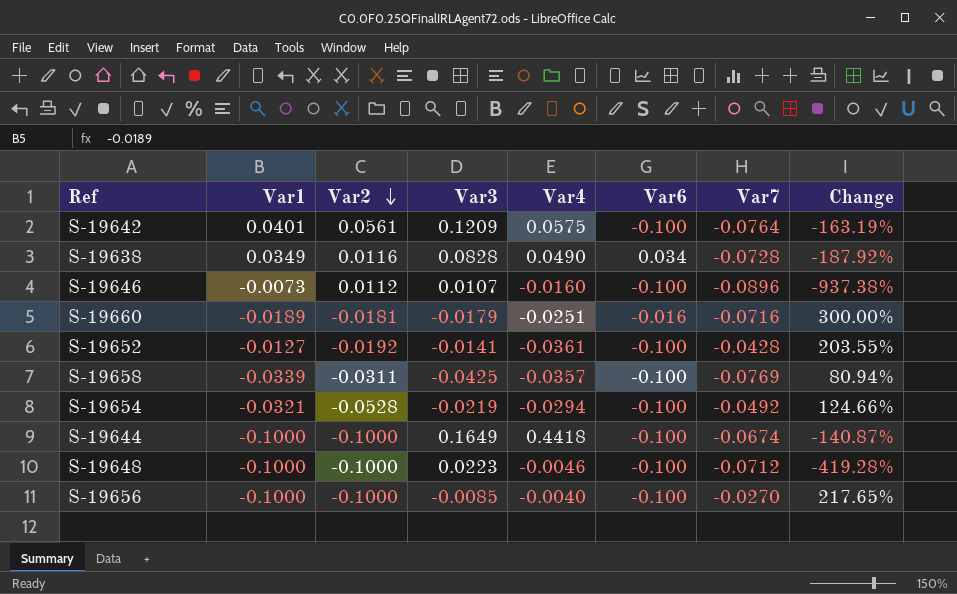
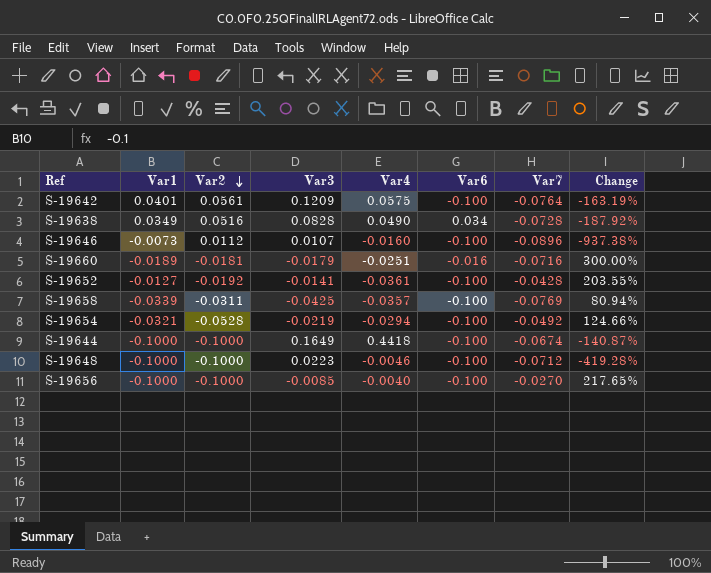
S-19638 | Var2: 0.0116 -> 0.0516

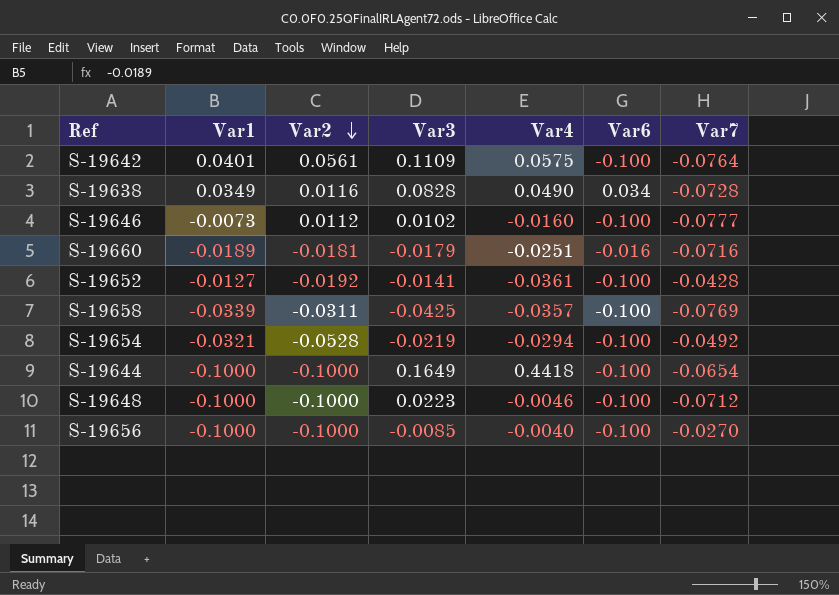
column Change | formula: ([Var7] - [Var3]) / [Var3] -> none
S-19642 | Var3: 0.1209 -> 0.1109
S-19638 | Var2: 0.0516 -> 0.0116
S-19646 | Var3: 0.0107 -> 0.0102
S-19646 | Var7: -0.0896 -> -0.0777
S-19644 | Var7: -0.0674 -> -0.0654

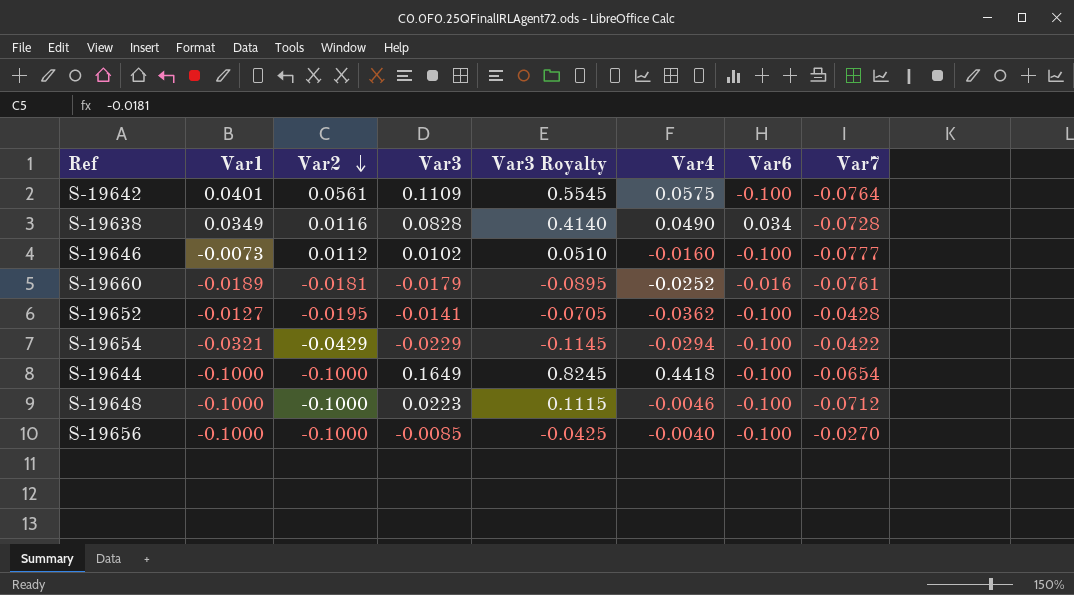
column Var3 Royalty | formula: none -> [Var3] * 5
row S-19658: -0.0339 | -0.0311 | -0.0425 | -0.0357 | -0.100 | -0.0769 -> none
S-19660 | Var4: -0.0251 -> -0.0252
S-19660 | Var7: -0.0716 -> -0.0761
S-19652 | Var2: -0.0192 -> -0.0195
S-19652 | Var4: -0.0361 -> -0.0362
S-19654 | Var2: -0.0528 -> -0.0429
S-19654 | Var3: -0.0219 -> -0.0229
S-19654 | Var7: -0.0492 -> -0.0422

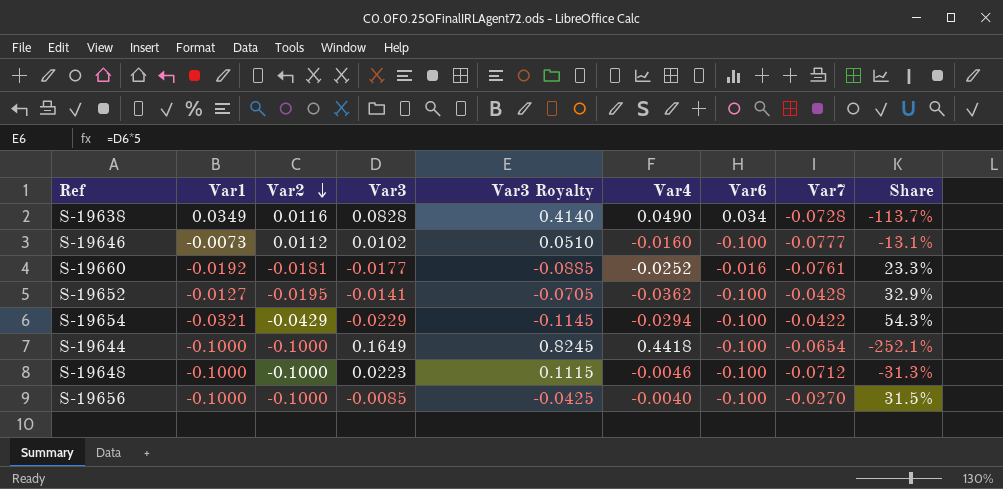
column Share | formula: none -> [Var3] / [Var7]
row S-19642: 0.0401 | 0.0561 | 0.1109 | 0.5545 | 0.0575 | -0.100 | -0.0764 -> none
S-19660 | Var1: -0.0189 -> -0.0192
S-19660 | Var3: -0.0179 -> -0.0177
S-19660 | Var3 Royalty: -0.0895 -> -0.0885

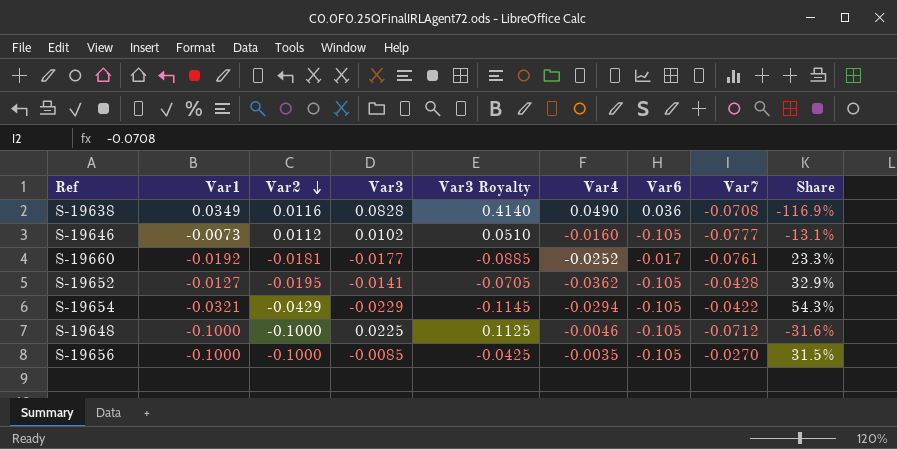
row S-19644: -0.1000 | -0.1000 | 0.1649 | 0.8245 | 0.4418 | -0.100 | -0.0654 | -252.1% -> none
S-19638 | Var6: 0.034 -> 0.036
S-19638 | Var7: -0.0728 -> -0.0708
S-19638 | Share: -113.7% -> -116.9%
S-19646 | Var6: -0.100 -> -0.105
S-19660 | Var6: -0.016 -> -0.017
S-19652 | Var6: -0.100 -> -0.105
S-19654 | Var6: -0.100 -> -0.105
S-19648 | Var3: 0.0223 -> 0.0225
S-19648 | Var3 Royalty: 0.1115 -> 0.1125
S-19648 | Var6: -0.100 -> -0.105
S-19648 | Share: -31.3% -> -31.6%
S-19656 | Var4: -0.0040 -> -0.0035
S-19656 | Var6: -0.100 -> -0.105

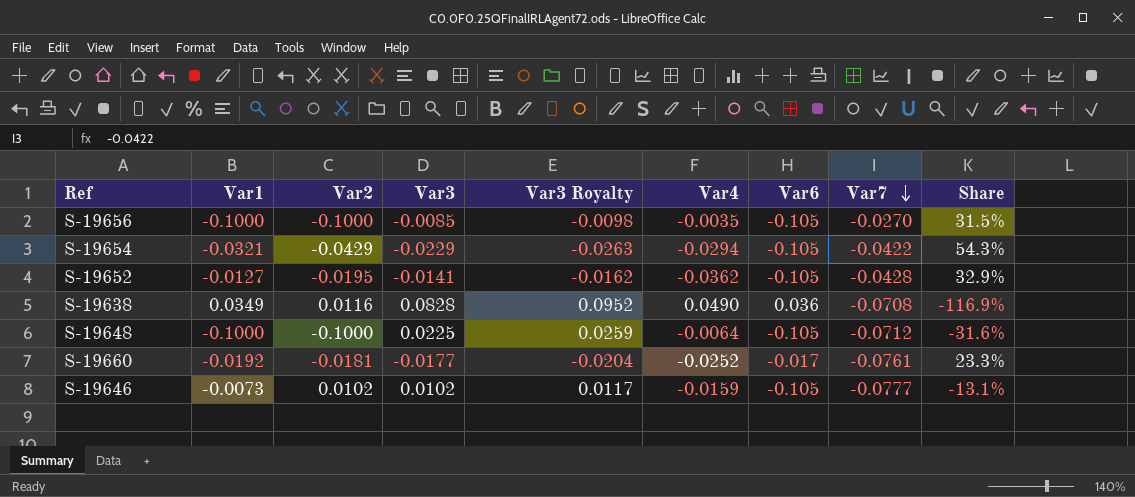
row order: Var2 descending -> Var7 descending
column Var3 Royalty | formula: [Var3] * 5 -> [Var3] * 1.15
S-19648 | Var4: -0.0046 -> -0.0064
S-19646 | Var2: 0.0112 -> 0.0102
S-19646 | Var4: -0.0160 -> -0.0159

